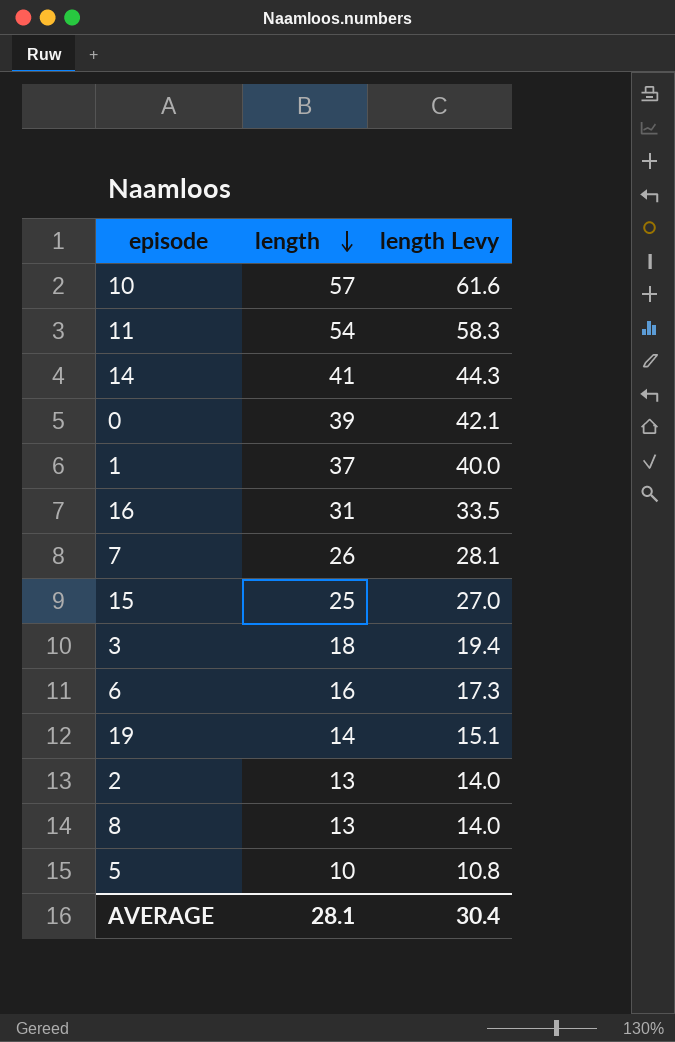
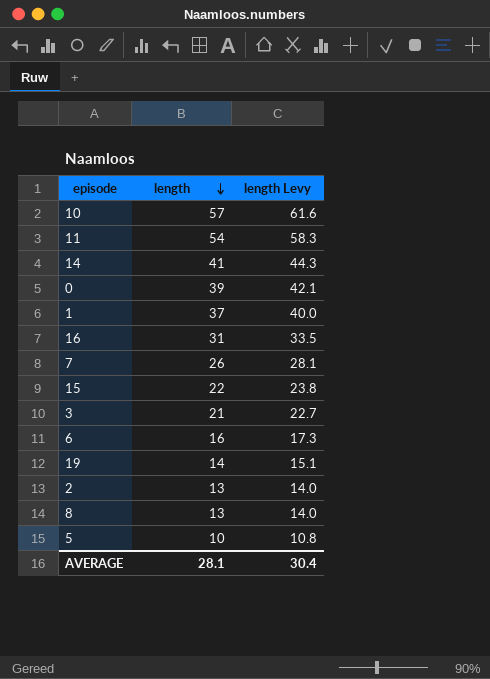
15 | length: 25 -> 22
15 | length Levy: 27.0 -> 23.8
3 | length: 18 -> 21
3 | length Levy: 19.4 -> 22.7

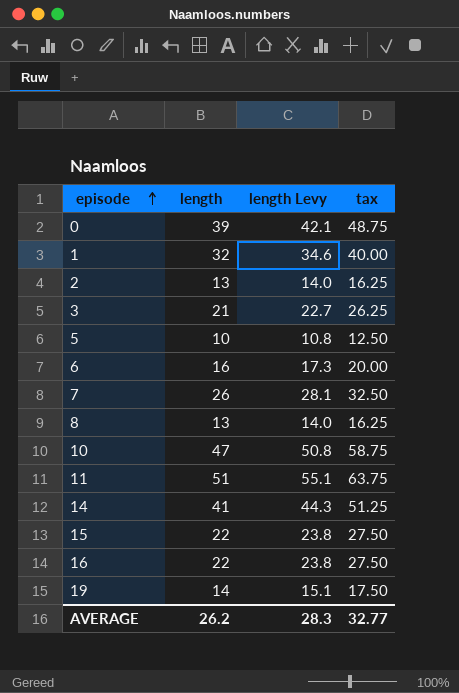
row order: length descending -> episode ascending
column tax | formula: none -> [length] * 1.25
1 | length: 37 -> 32
1 | length Levy: 40.0 -> 34.6
10 | length: 57 -> 47
10 | length Levy: 61.6 -> 50.8
11 | length: 54 -> 51
11 | length Levy: 58.3 -> 55.1
16 | length: 31 -> 22
16 | length Levy: 33.5 -> 23.8
AVERAGE | length: 28.1 -> 26.2
AVERAGE | length Levy: 30.4 -> 28.3

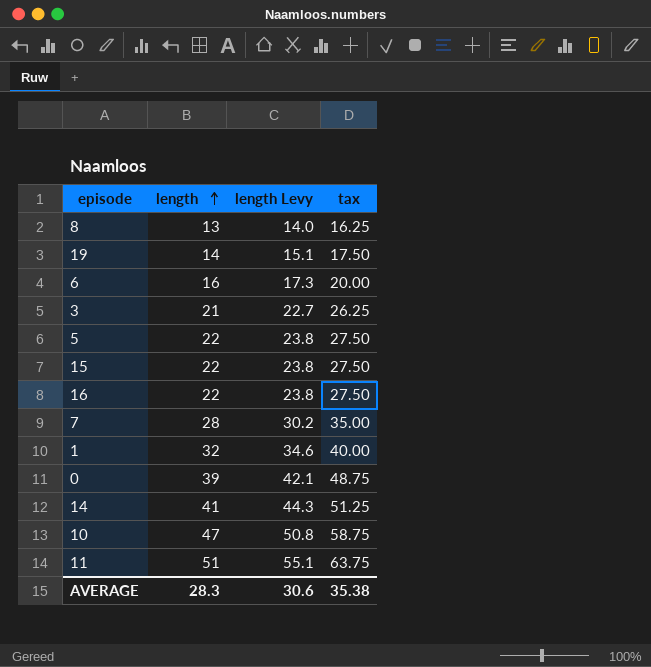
row order: episode ascending -> length ascending
row 2: 13 | 14.0 | 16.25 -> none
5 | length: 10 -> 22
5 | length Levy: 10.8 -> 23.8
5 | tax: 12.50 -> 27.50
7 | length: 26 -> 28
7 | length Levy: 28.1 -> 30.2
7 | tax: 32.50 -> 35.00
AVERAGE | length: 26.2 -> 28.3
AVERAGE | length Levy: 28.3 -> 30.6
AVERAGE | tax: 32.77 -> 35.38

